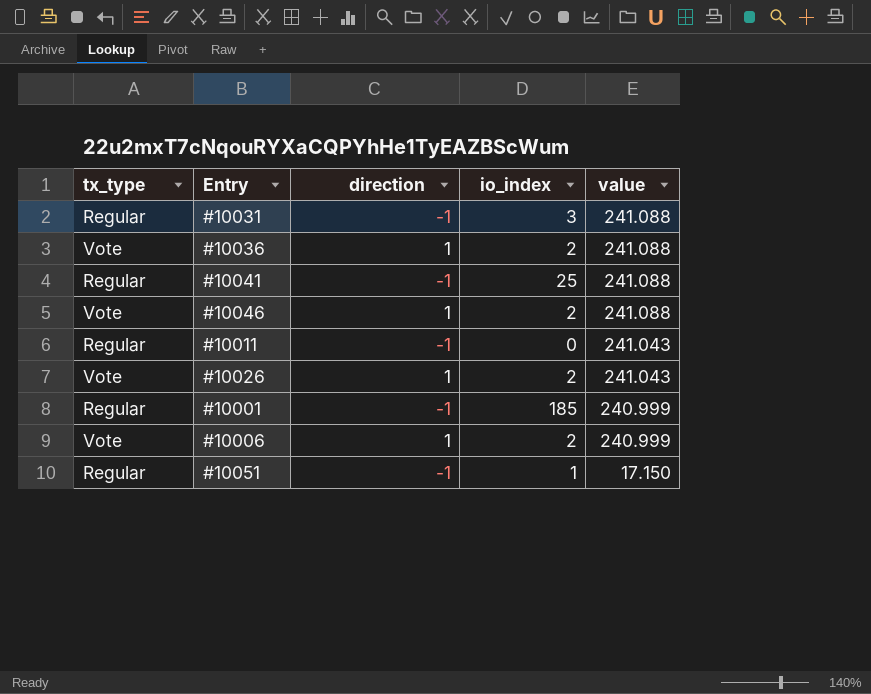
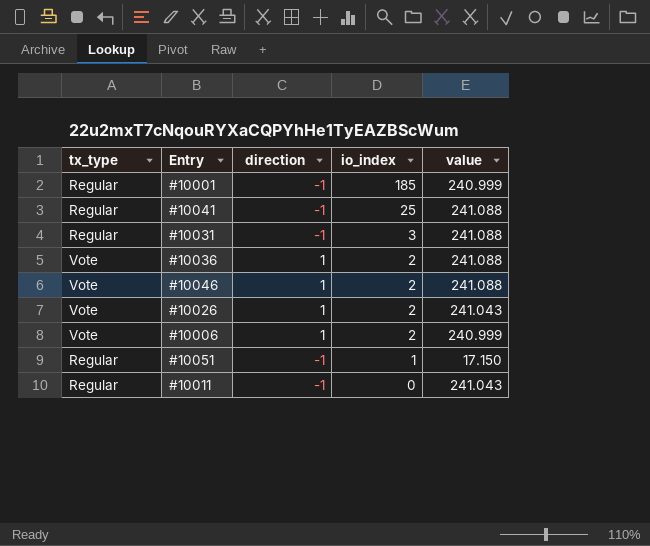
row order: value descending -> io_index descending

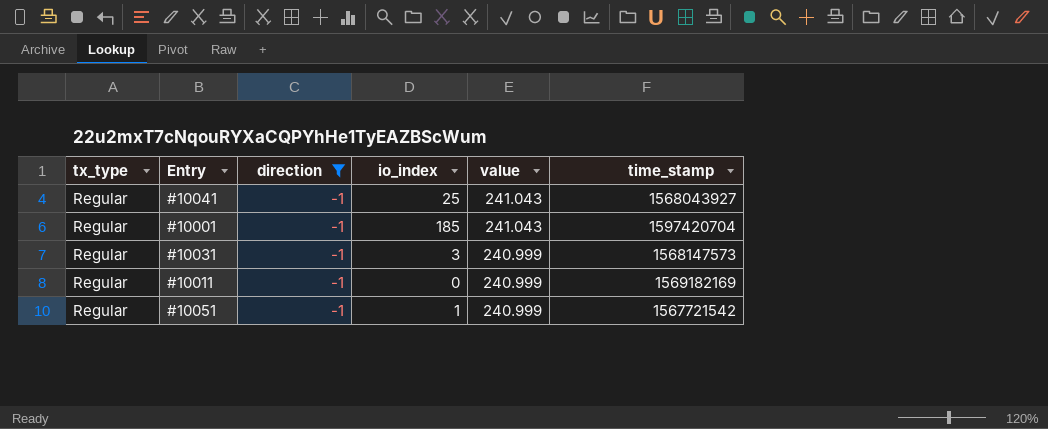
filter: none -> direction = -1
row order: io_index descending -> value descending
column time_stamp | position: none -> 6
#10041 | value: 241.088 -> 241.043
#10001 | value: 240.999 -> 241.043
#10031 | value: 241.088 -> 240.999
#10011 | value: 241.043 -> 240.999
#10051 | value: 17.150 -> 240.999

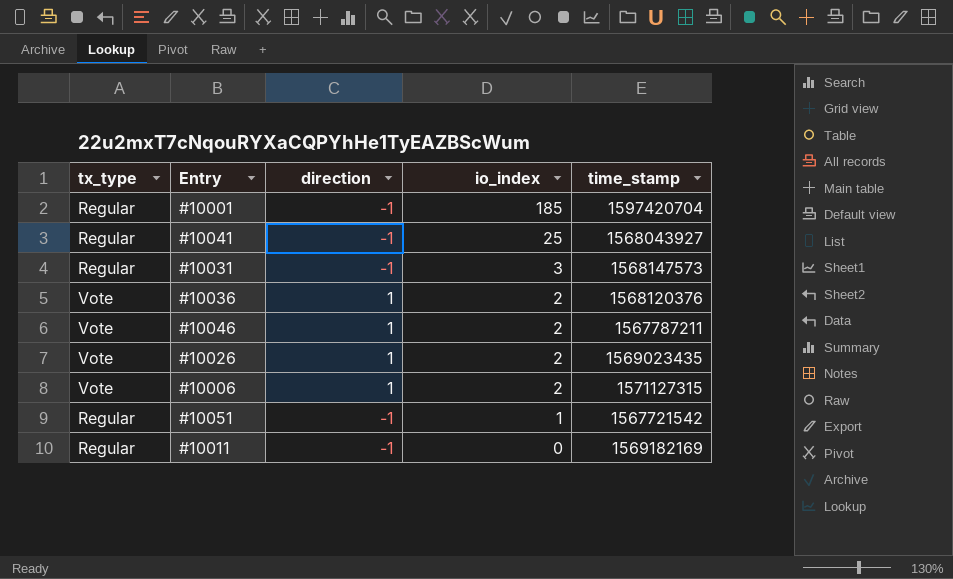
filter: direction = -1 -> none
row order: value descending -> io_index descending
column value | position: 5 -> none

